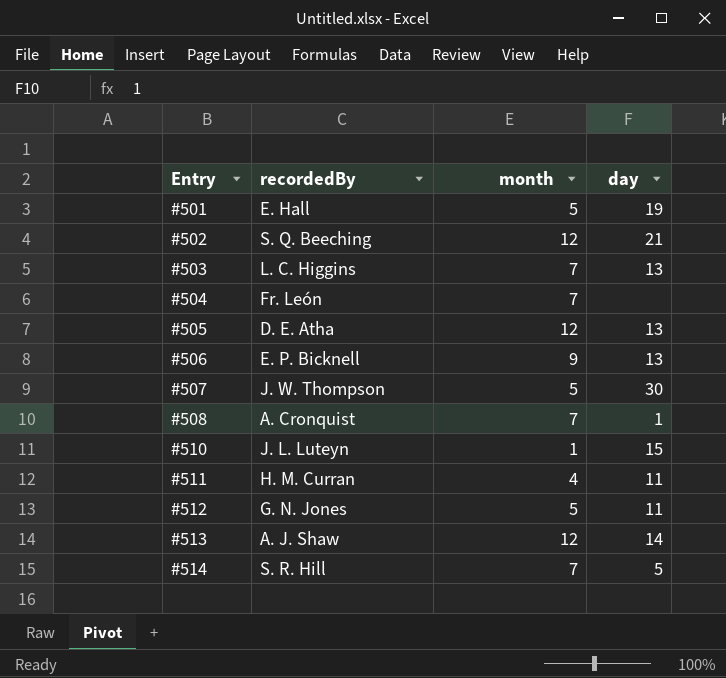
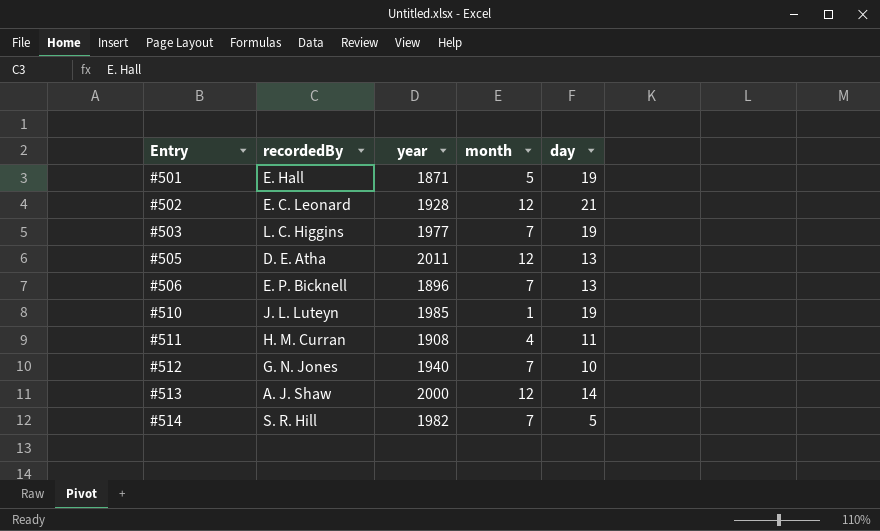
column year | position: none -> 3
row #504: Fr. León | 7 | none -> none
row #507: J. W. Thompson | 5 | 30 -> none
row #508: A. Cronquist | 7 | 1 -> none
#502 | recordedBy: S. Q. Beeching -> E. C. Leonard
#503 | day: 13 -> 19
#506 | month: 9 -> 7
#510 | day: 15 -> 19
#512 | month: 5 -> 7
#512 | day: 11 -> 10

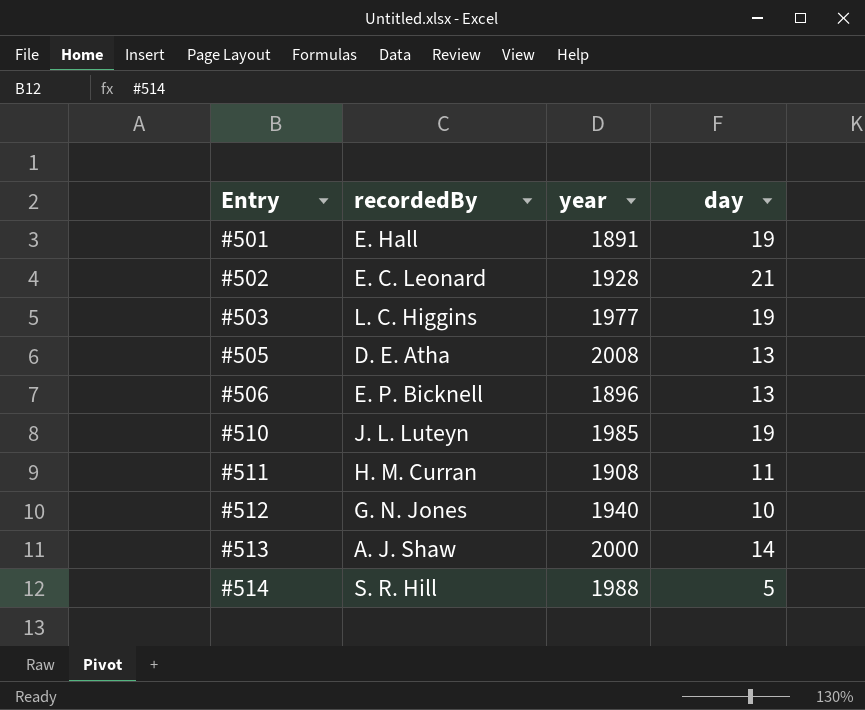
column month | position: 4 -> none
#501 | year: 1871 -> 1891
#505 | year: 2011 -> 2008
#514 | year: 1982 -> 1988

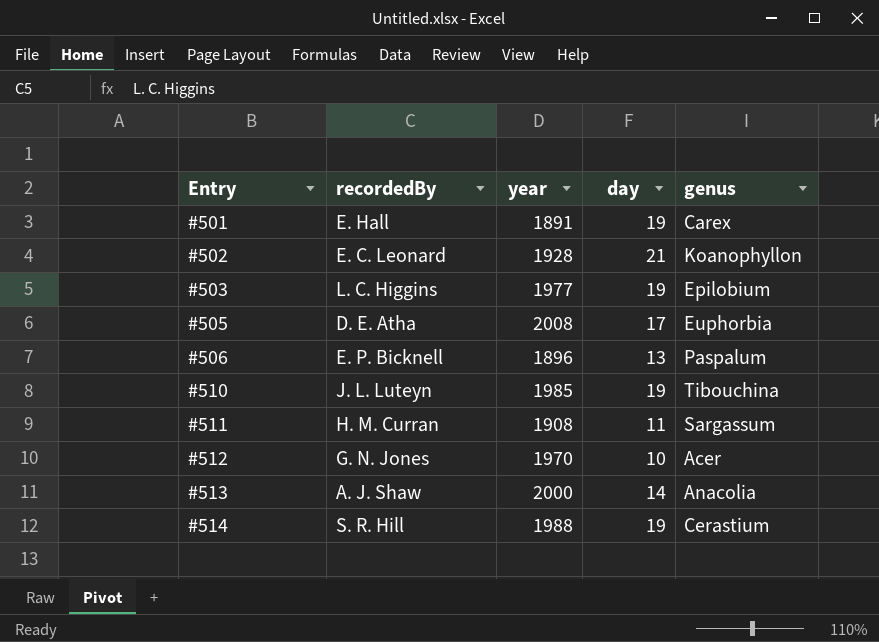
column genus | position: none -> 5
#505 | day: 13 -> 17
#512 | year: 1940 -> 1970
#514 | day: 5 -> 19

